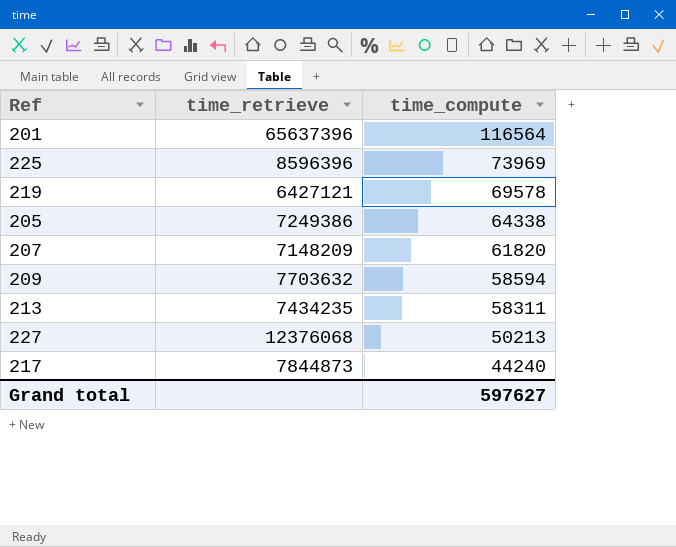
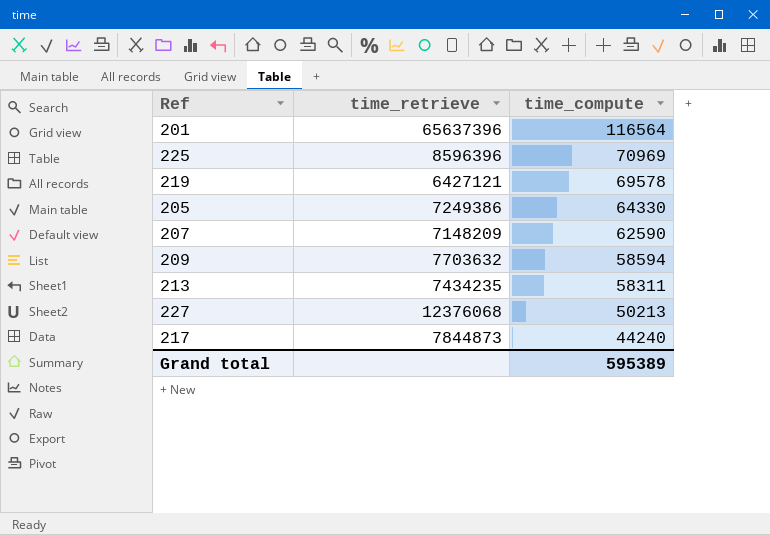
225 | time_compute: 73969 -> 70969
205 | time_compute: 64338 -> 64330
207 | time_compute: 61820 -> 62590
Grand total | time_compute: 597627 -> 595389

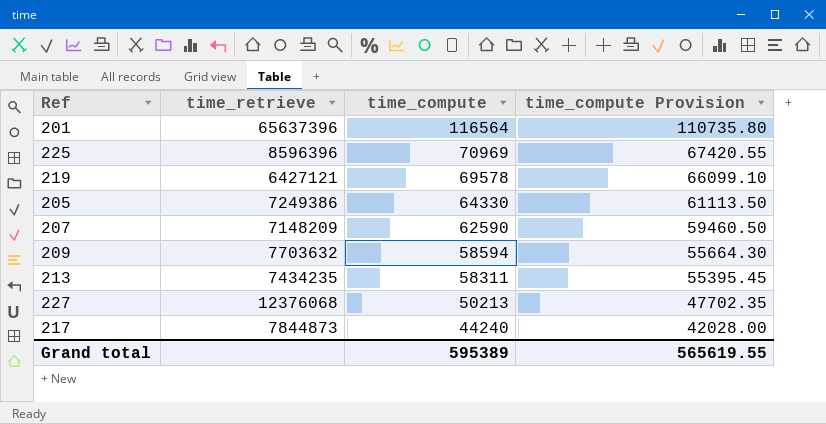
column time_compute Provision | formula: none -> [time_compute] * 0.95

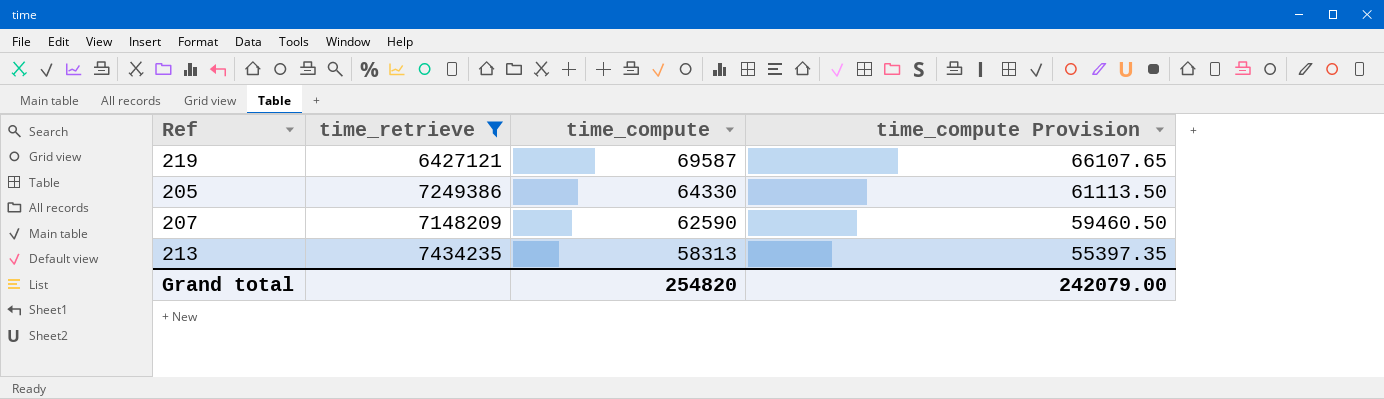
filter: none -> time_retrieve <= 7434235
219 | time_compute: 69578 -> 69587
219 | time_compute Provision: 66099.10 -> 66107.65
213 | time_compute: 58311 -> 58313
213 | time_compute Provision: 55395.45 -> 55397.35
Grand total | time_compute: 595389 -> 254820
Grand total | time_compute Provision: 565619.55 -> 242079.00

